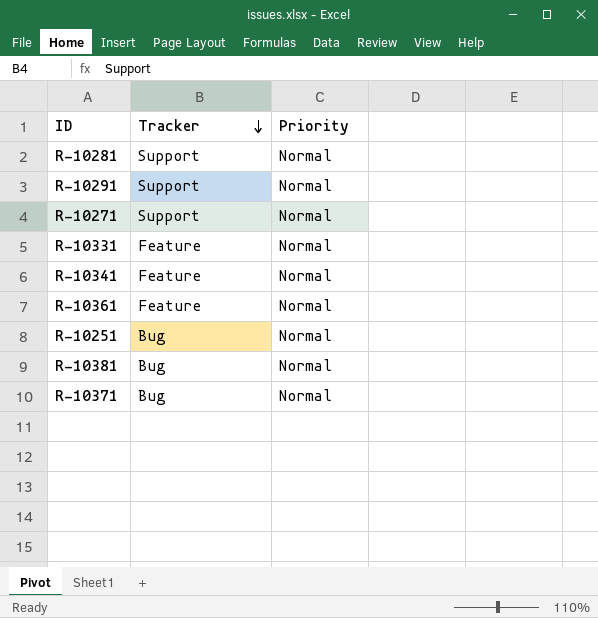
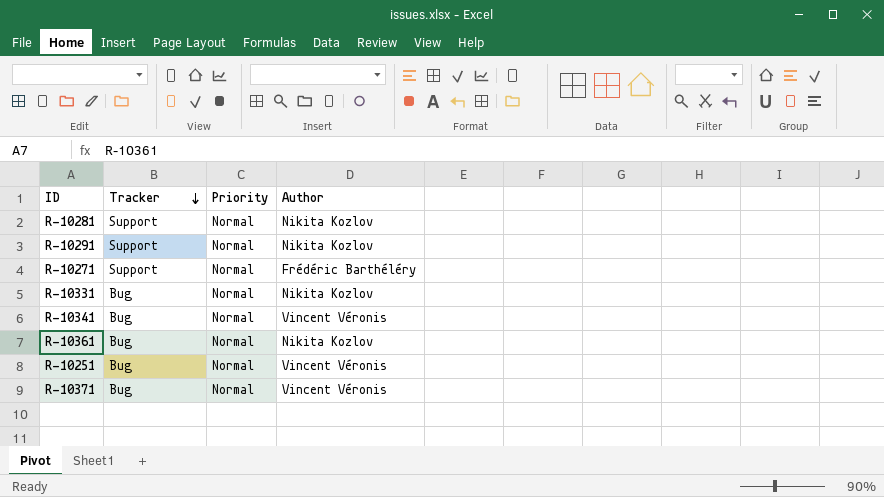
column Author | position: none -> 4
row R-10381: Bug | Normal -> none
R-10331 | Tracker: Feature -> Bug
R-10341 | Tracker: Feature -> Bug
R-10361 | Tracker: Feature -> Bug

